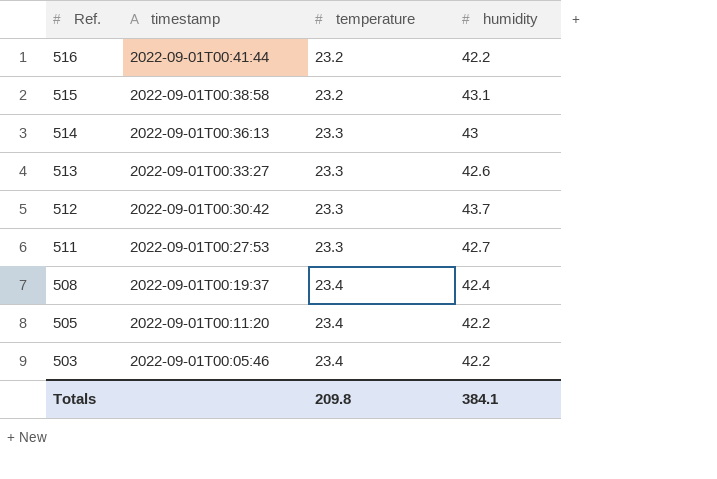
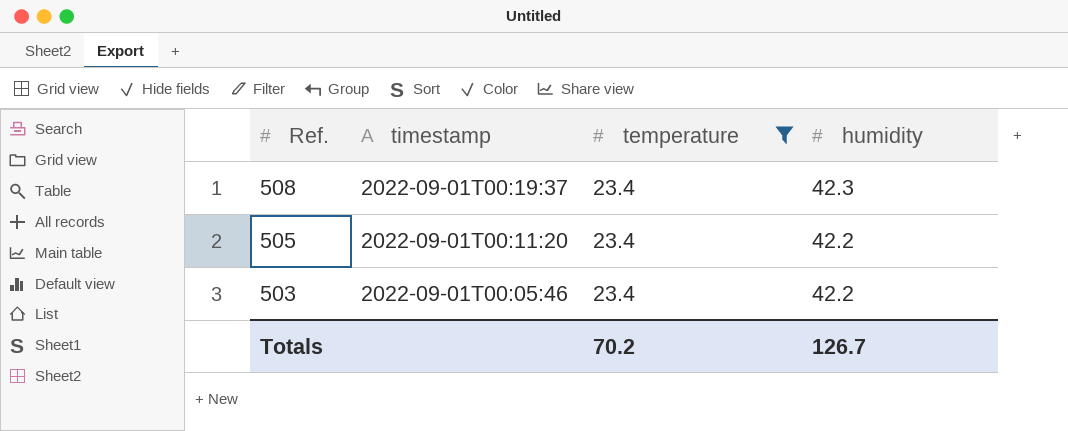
filter: none -> temperature = 23.4
508 | humidity: 42.4 -> 42.3
Totals | temperature: 209.8 -> 70.2
Totals | humidity: 384.1 -> 126.7

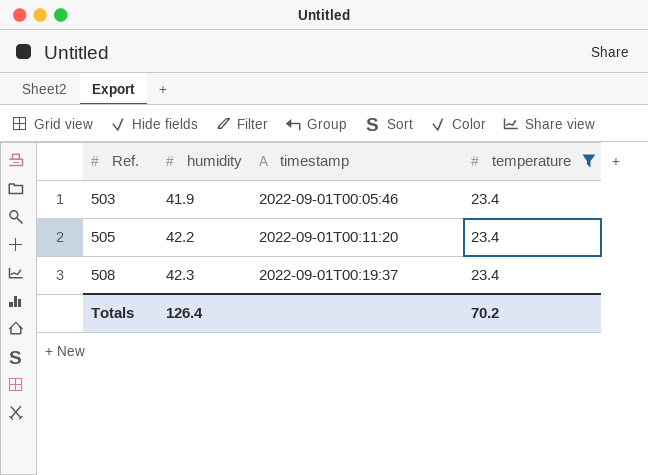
row order: Ref. descending -> Ref. ascending
column humidity | position: 4 -> 2
503 | humidity: 42.2 -> 41.9
Totals | humidity: 126.7 -> 126.4

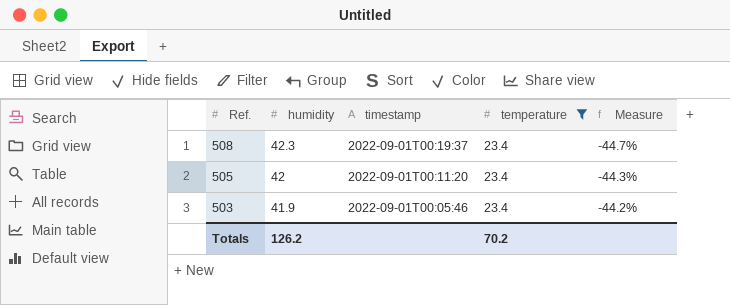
row order: Ref. ascending -> Ref. descending
column Measure | formula: none -> ([temperature] - [humidity]) / [humidity]
505 | humidity: 42.2 -> 42
Totals | humidity: 126.4 -> 126.2

